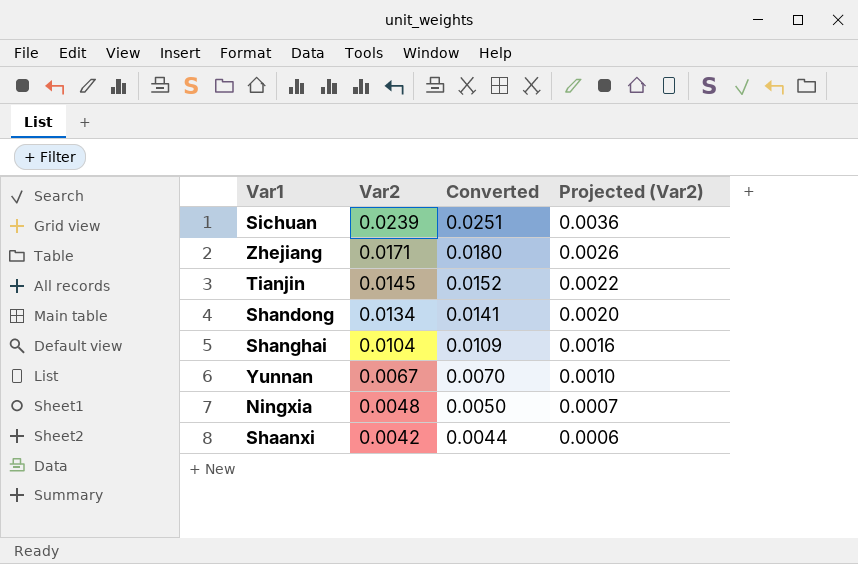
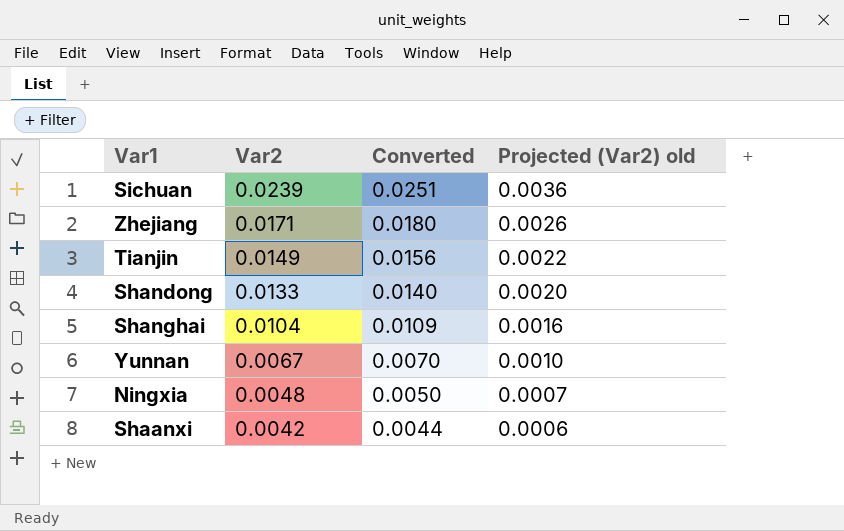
column name: Projected (Var2) -> Projected (Var2) old
Tianjin | Var2: 0.0145 -> 0.0149
Tianjin | Converted: 0.0152 -> 0.0156
Shandong | Var2: 0.0134 -> 0.0133
Shandong | Converted: 0.0141 -> 0.0140

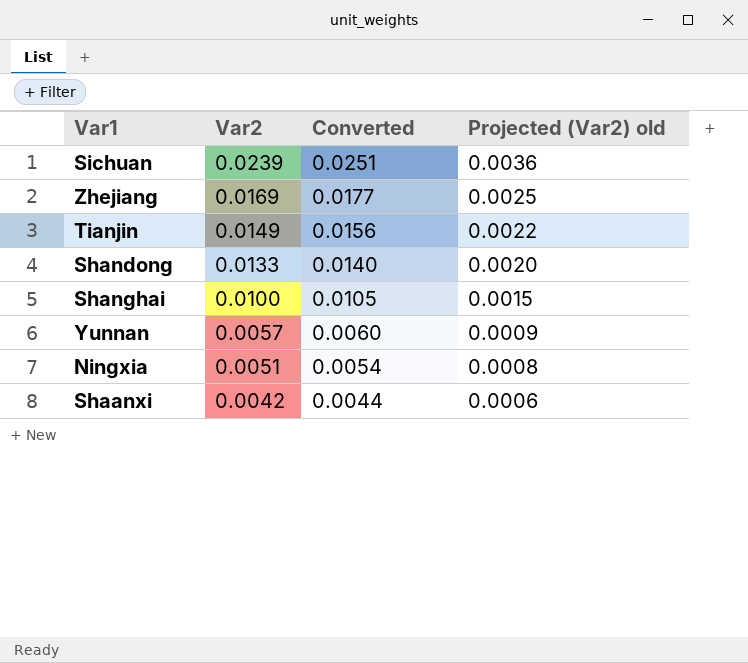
Zhejiang | Var2: 0.0171 -> 0.0169
Zhejiang | Converted: 0.0180 -> 0.0177
Zhejiang | Projected (Var2) old: 0.0026 -> 0.0025
Shanghai | Var2: 0.0104 -> 0.0100
Shanghai | Converted: 0.0109 -> 0.0105
Shanghai | Projected (Var2) old: 0.0016 -> 0.0015
Yunnan | Var2: 0.0067 -> 0.0057
Yunnan | Converted: 0.0070 -> 0.0060
Yunnan | Projected (Var2) old: 0.0010 -> 0.0009
Ningxia | Var2: 0.0048 -> 0.0051
Ningxia | Converted: 0.0050 -> 0.0054
Ningxia | Projected (Var2) old: 0.0007 -> 0.0008

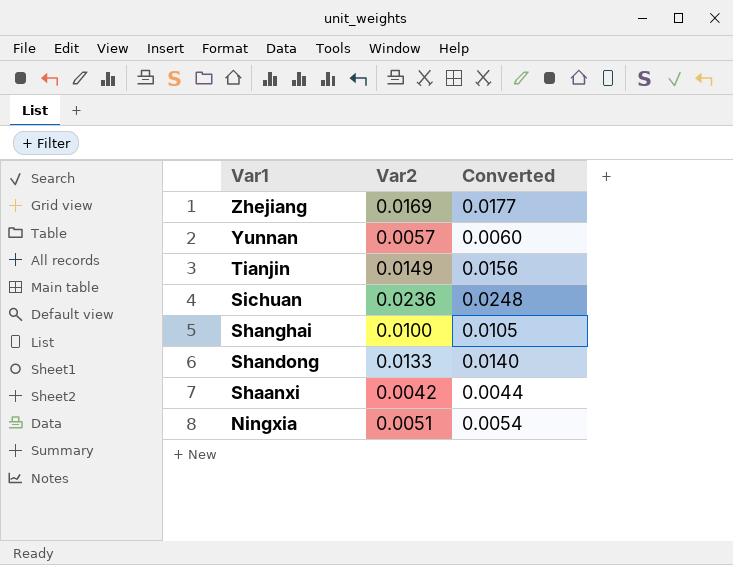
row order: Var2 descending -> Var1 descending
column Projected (Var2) old | formula: [Var2] * 0.15 -> none
Sichuan | Var2: 0.0239 -> 0.0236
Sichuan | Converted: 0.0251 -> 0.0248

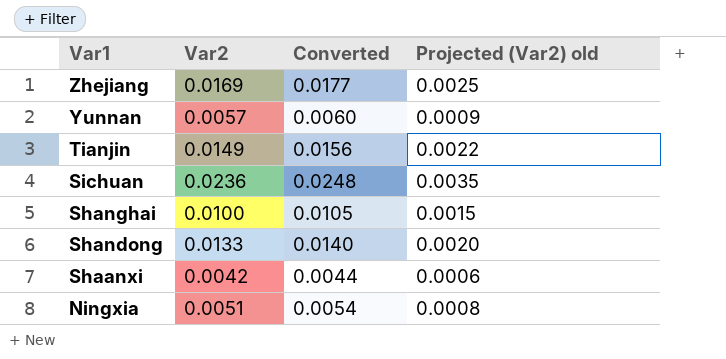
column Projected (Var2) old | formula: none -> [Var2] * 0.15

